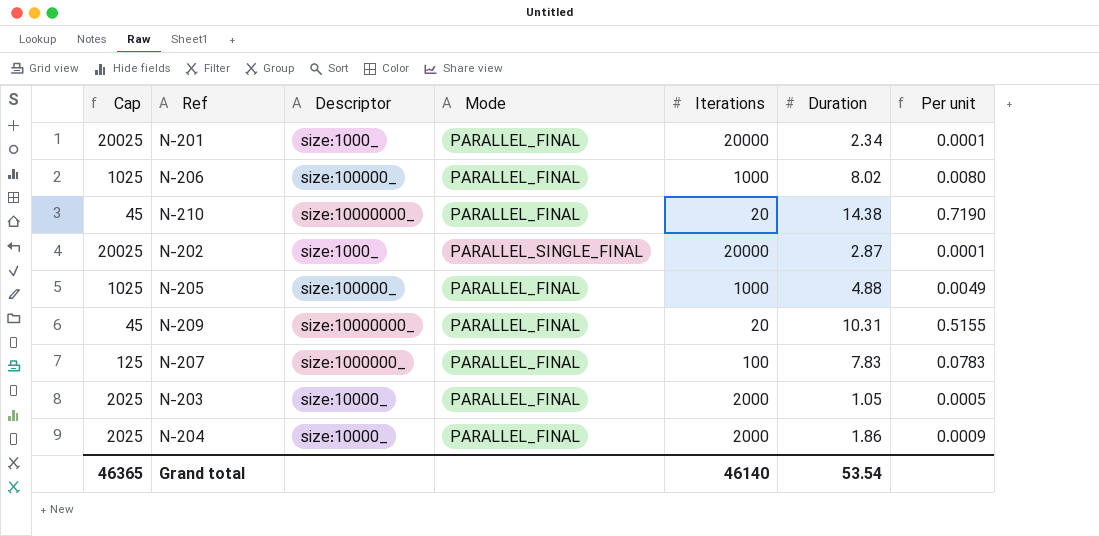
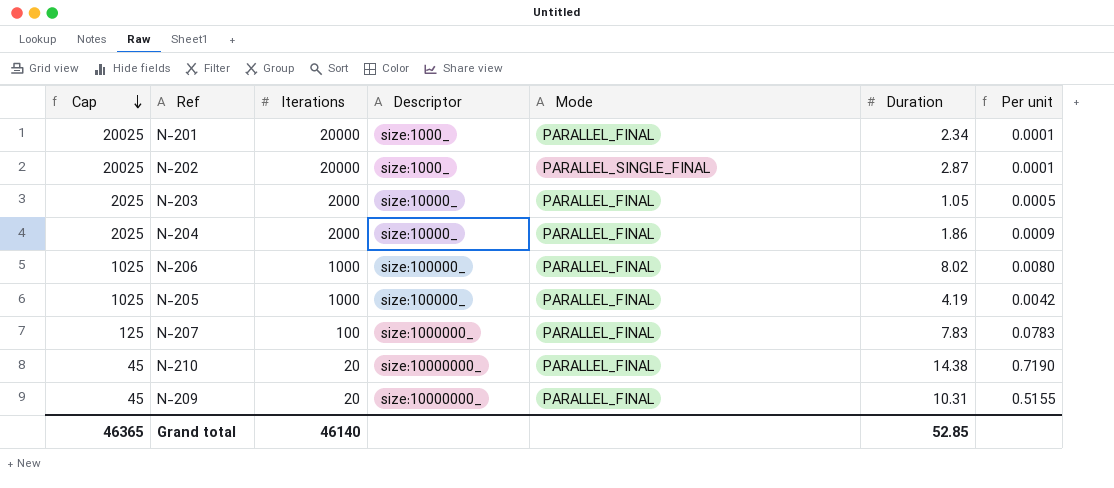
row order: none -> Cap descending
column Iterations | position: 5 -> 3
N-205 | Duration: 4.88 -> 4.19
N-205 | Per unit: 0.0049 -> 0.0042
Grand total | Duration: 53.54 -> 52.85

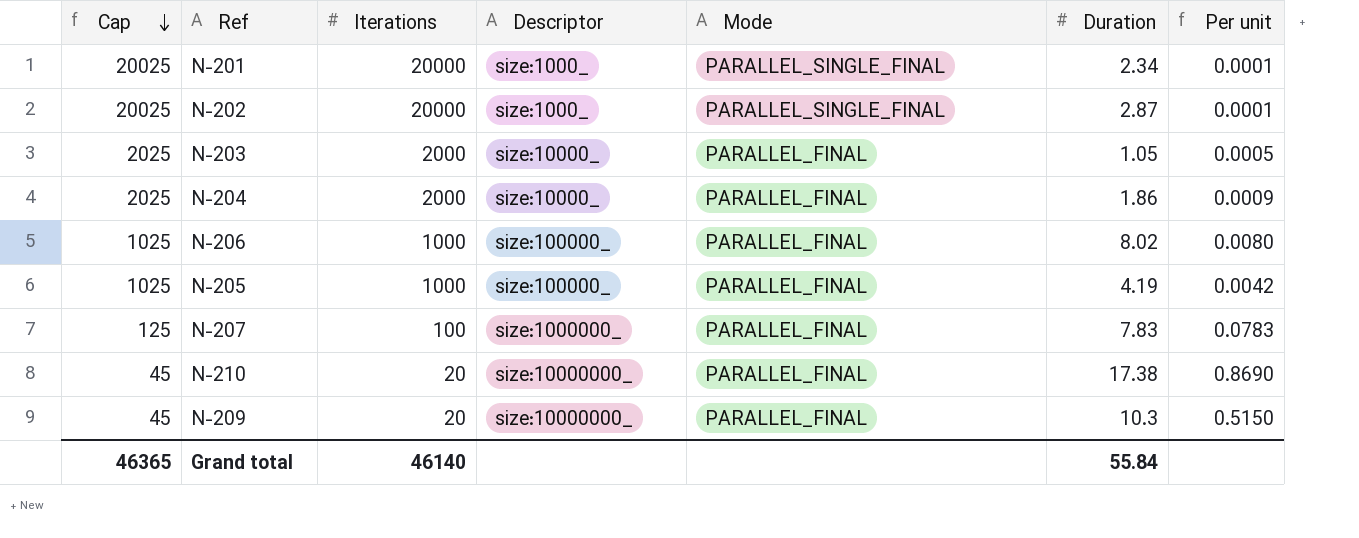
N-201 | Mode: PARALLEL_FINAL -> PARALLEL_SINGLE_FINAL
N-210 | Duration: 14.38 -> 17.38
N-210 | Per unit: 0.7190 -> 0.8690
N-209 | Duration: 10.31 -> 10.3
N-209 | Per unit: 0.5155 -> 0.5150
Grand total | Duration: 52.85 -> 55.84

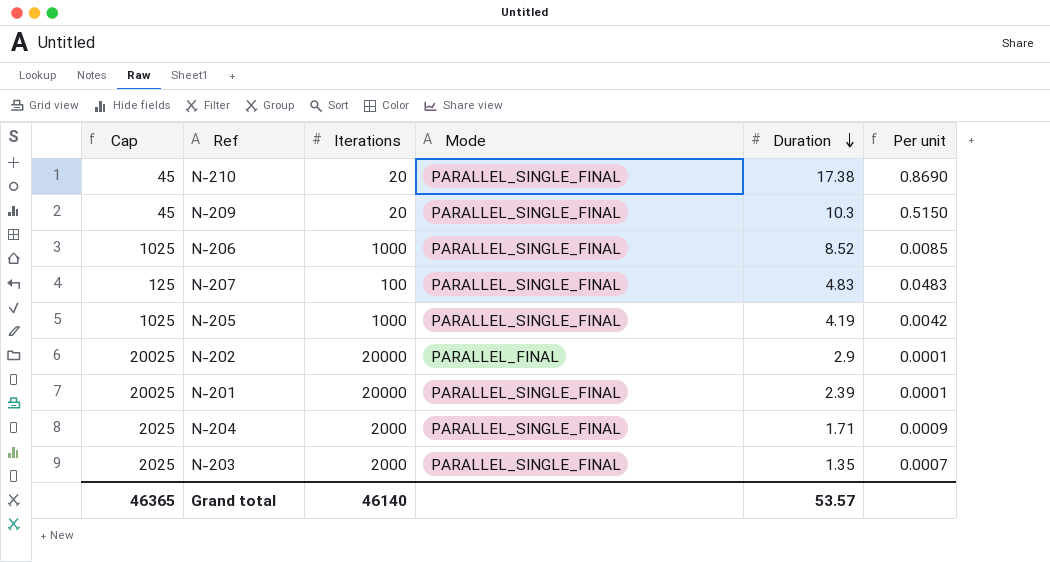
row order: Cap descending -> Duration descending
column Descriptor | position: 4 -> none
N-210 | Mode: PARALLEL_FINAL -> PARALLEL_SINGLE_FINAL
N-209 | Mode: PARALLEL_FINAL -> PARALLEL_SINGLE_FINAL
N-206 | Mode: PARALLEL_FINAL -> PARALLEL_SINGLE_FINAL
N-206 | Duration: 8.02 -> 8.52
N-206 | Per unit: 0.0080 -> 0.0085
N-207 | Mode: PARALLEL_FINAL -> PARALLEL_SINGLE_FINAL
N-207 | Duration: 7.83 -> 4.83
N-207 | Per unit: 0.0783 -> 0.0483
N-205 | Mode: PARALLEL_FINAL -> PARALLEL_SINGLE_FINAL
N-202 | Mode: PARALLEL_SINGLE_FINAL -> PARALLEL_FINAL
N-202 | Duration: 2.87 -> 2.9
N-201 | Duration: 2.34 -> 2.39
N-204 | Mode: PARALLEL_FINAL -> PARALLEL_SINGLE_FINAL
N-204 | Duration: 1.86 -> 1.71
N-203 | Mode: PARALLEL_FINAL -> PARALLEL_SINGLE_FINAL
N-203 | Duration: 1.05 -> 1.35
N-203 | Per unit: 0.0005 -> 0.0007
Grand total | Duration: 55.84 -> 53.57

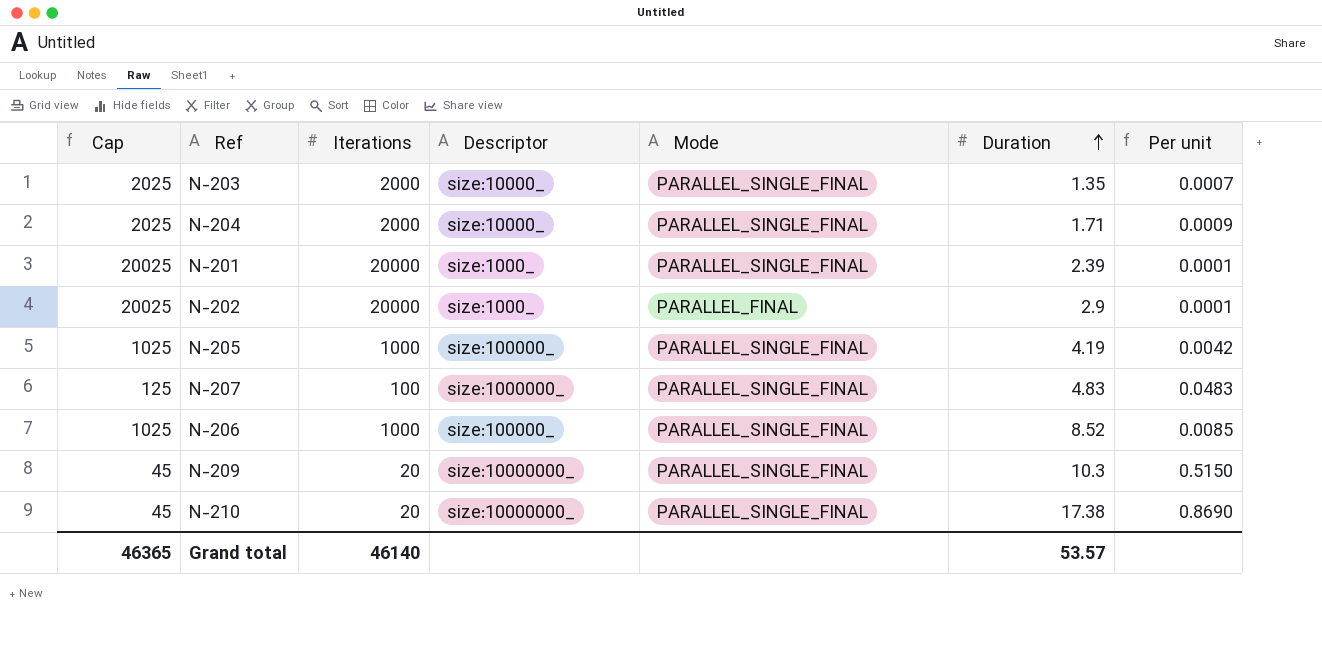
row order: Duration descending -> Duration ascending
column Descriptor | position: none -> 4

